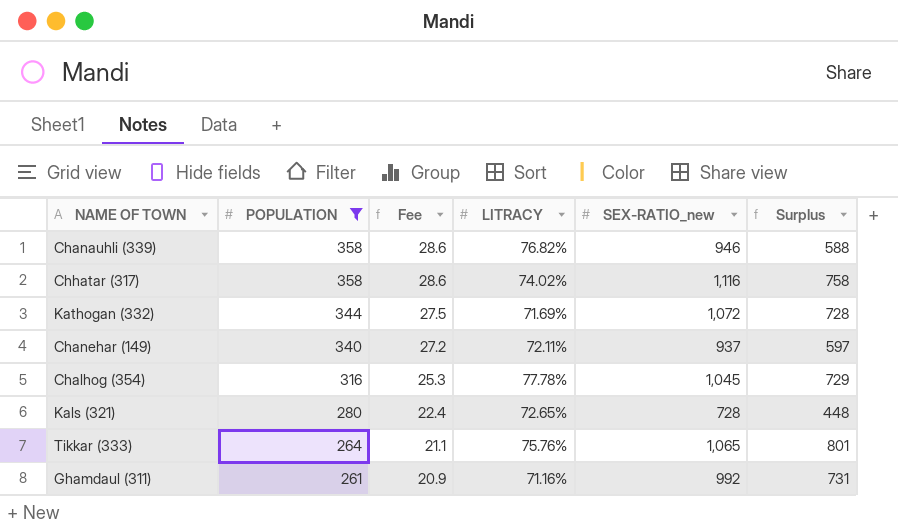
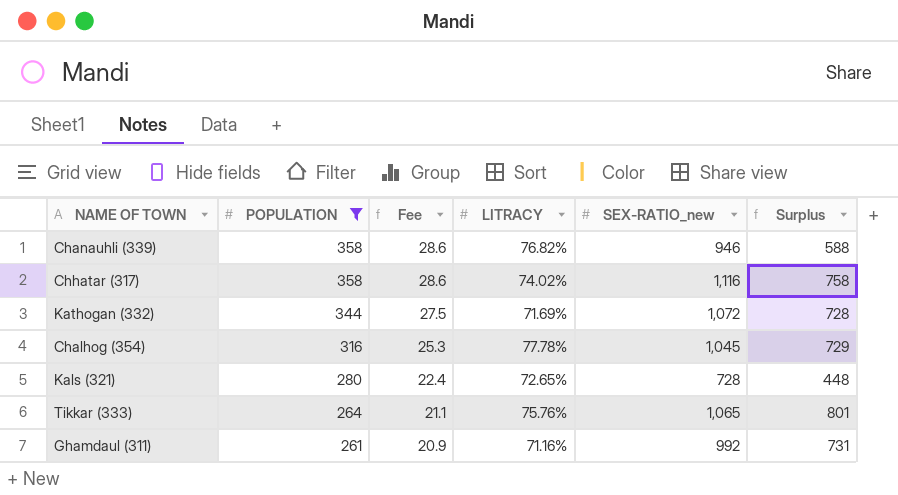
row Chanehar (149): 340 | 27.2 | 72.11% | 937 | 597 -> none

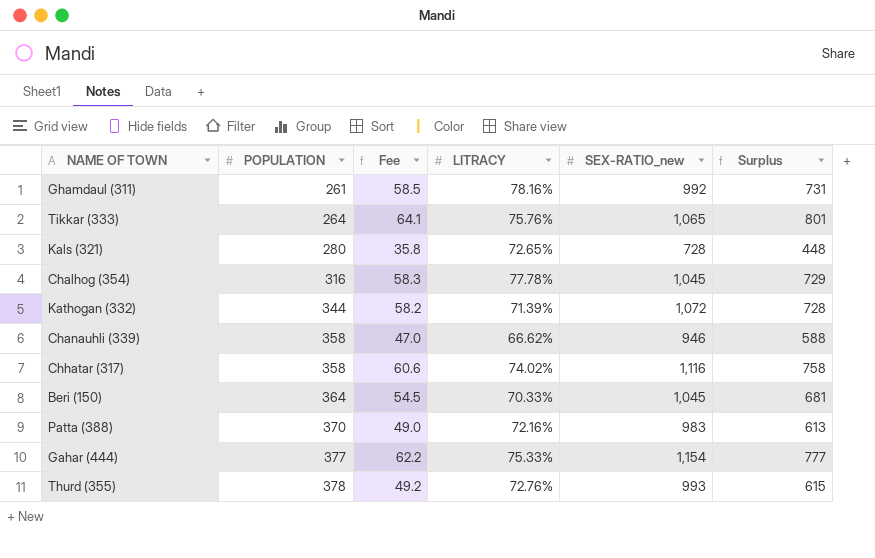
filter: POPULATION <= 358 -> none
row order: POPULATION descending -> POPULATION ascending
column Fee | formula: [POPULATION] * 0.08 -> [Surplus] * 0.08
Ghamdaul (311) | LITRACY: 71.16% -> 78.16%
Kathogan (332) | LITRACY: 71.69% -> 71.39%
Chanauhli (339) | LITRACY: 76.82% -> 66.62%

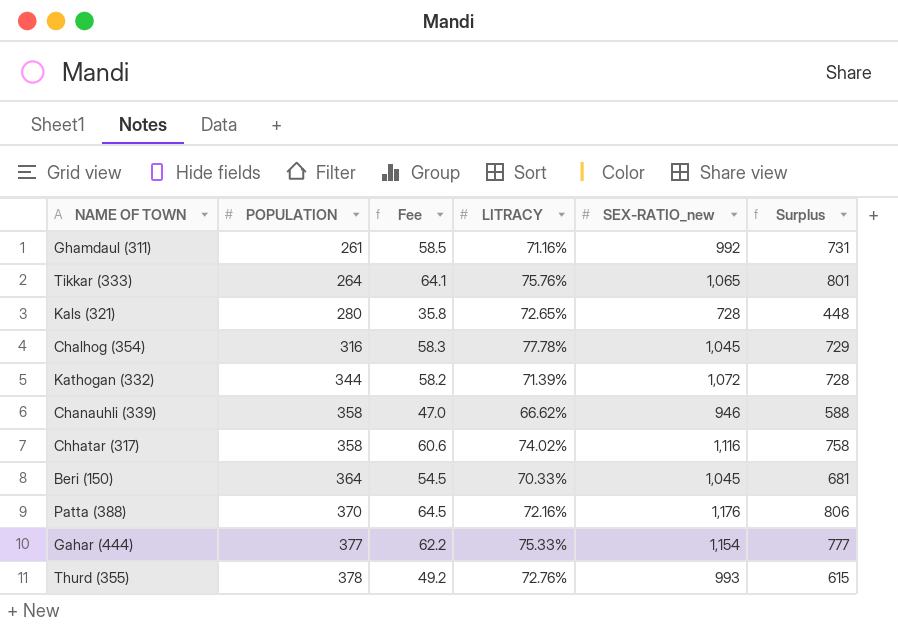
Ghamdaul (311) | LITRACY: 78.16% -> 71.16%
Patta (388) | Fee: 49.0 -> 64.5
Patta (388) | SEX-RATIO_new: 983 -> 1,176
Patta (388) | Surplus: 613 -> 806

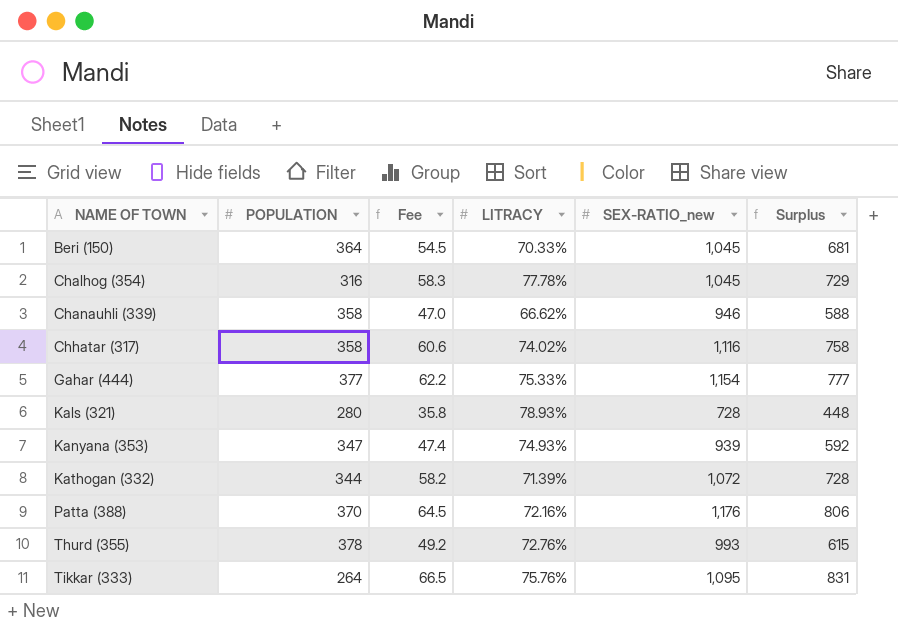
row order: POPULATION ascending -> NAME OF TOWN ascending
row Ghamdaul (311): 261 | 58.5 | 71.16% | 992 | 731 -> none
Kals (321) | LITRACY: 72.65% -> 78.93%
row Kanyana (353): none -> 347 | 47.4 | 74.93% | 939 | 592
Tikkar (333) | Fee: 64.1 -> 66.5
Tikkar (333) | SEX-RATIO_new: 1,065 -> 1,095
Tikkar (333) | Surplus: 801 -> 831

